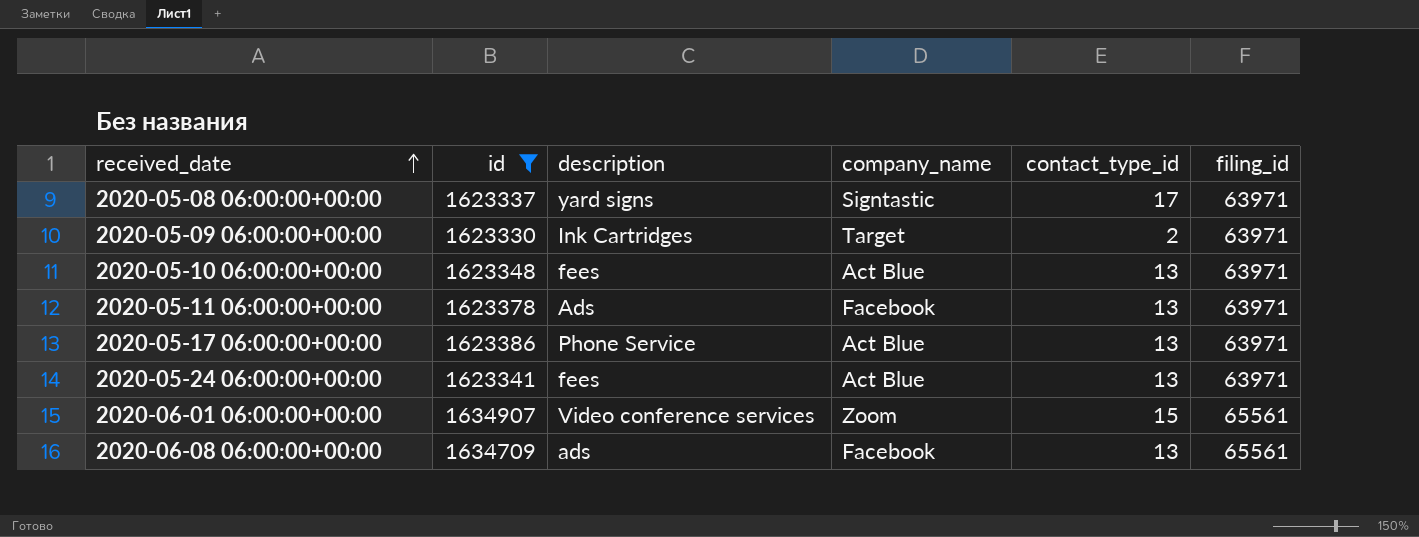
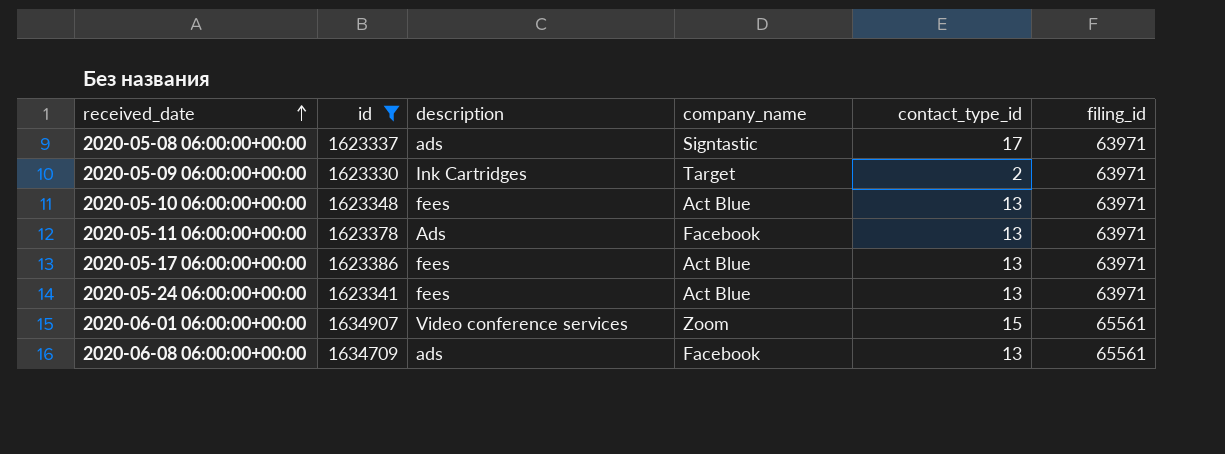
2020-05-08 06:00:00+00:00 | description: yard signs -> ads
2020-05-17 06:00:00+00:00 | description: Phone Service -> fees

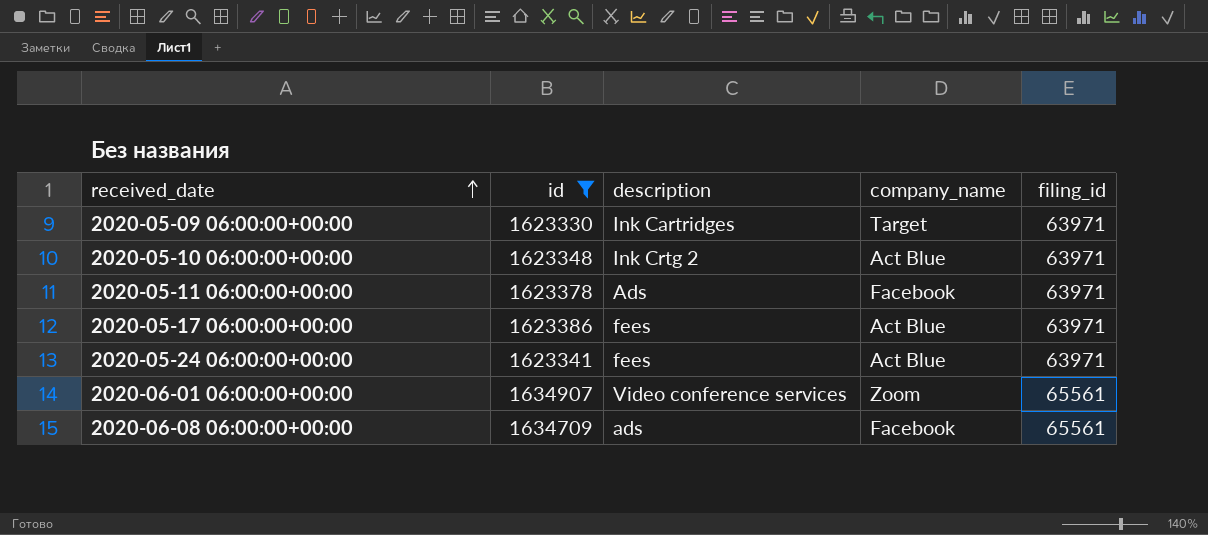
column contact_type_id | position: 5 -> none
row 2020-05-08 06:00:00+00:00: 1623337 | ads | Signtastic | 17 | 63971 -> none
2020-05-10 06:00:00+00:00 | description: fees -> Ink Crtg 2

